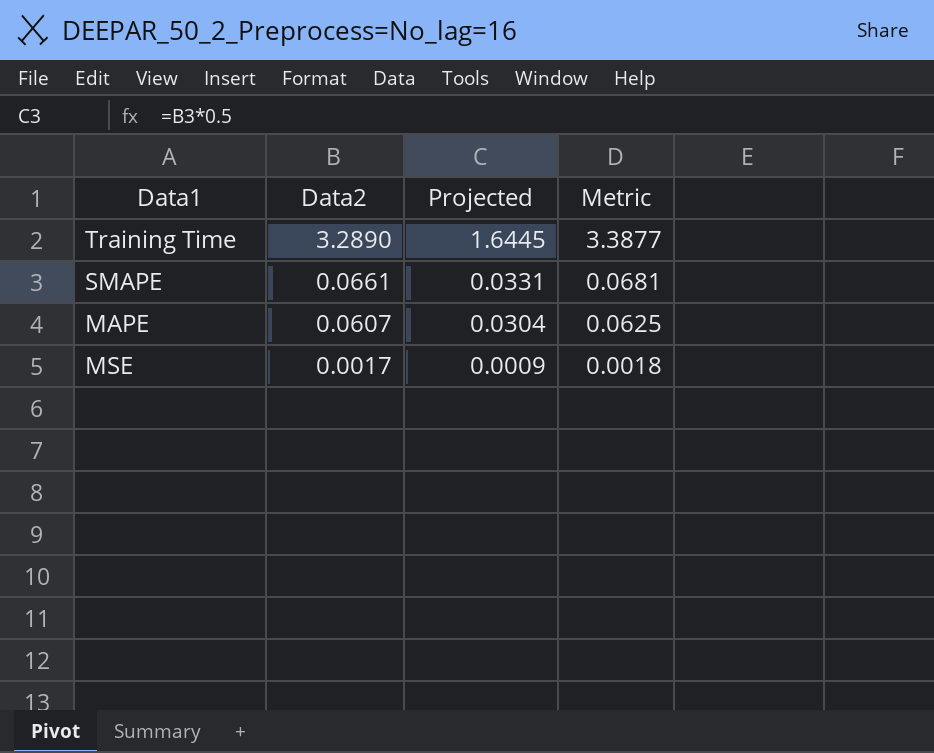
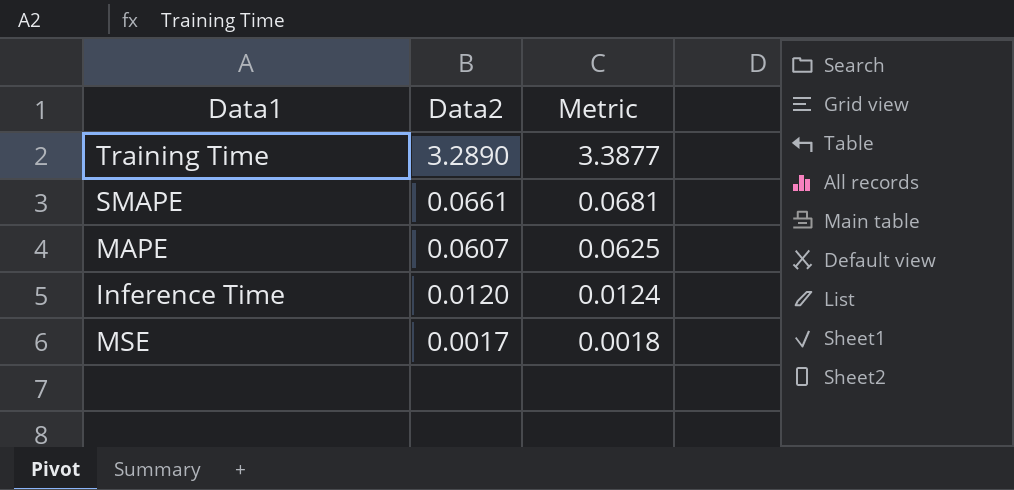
column Projected | formula: [Data2] * 0.5 -> none
row Inference Time: none -> 0.0120 | 0.0124

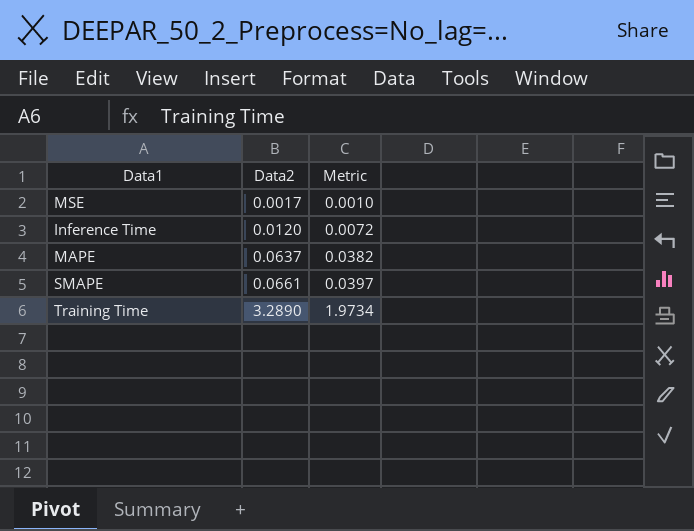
row order: Data2 descending -> Data2 ascending
column Metric | formula: [Data2] * 1.03 -> [Data2] * 0.6
MAPE | Data2: 0.0607 -> 0.0637

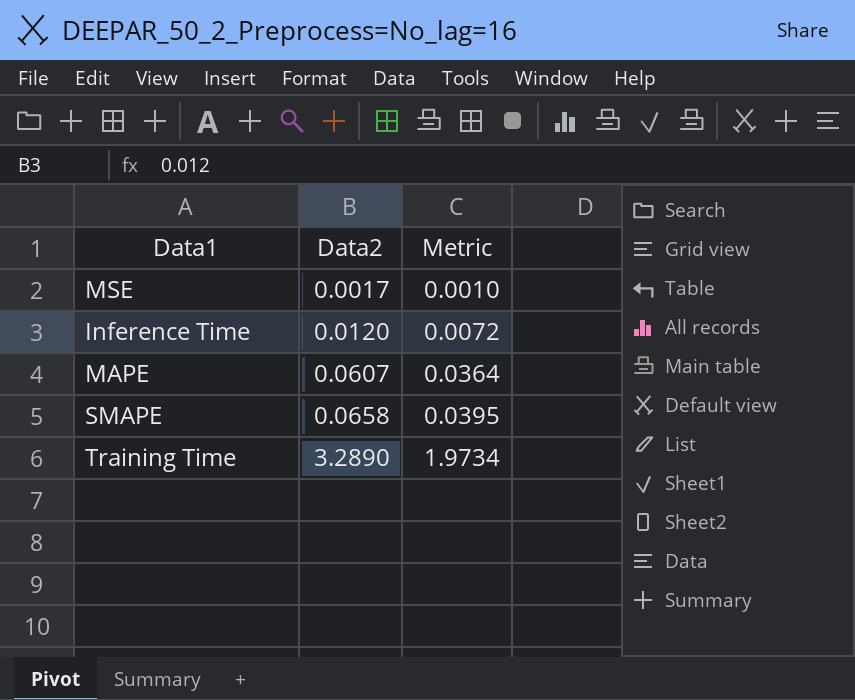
MAPE | Data2: 0.0637 -> 0.0607
MAPE | Metric: 0.0382 -> 0.0364
SMAPE | Data2: 0.0661 -> 0.0658
SMAPE | Metric: 0.0397 -> 0.0395

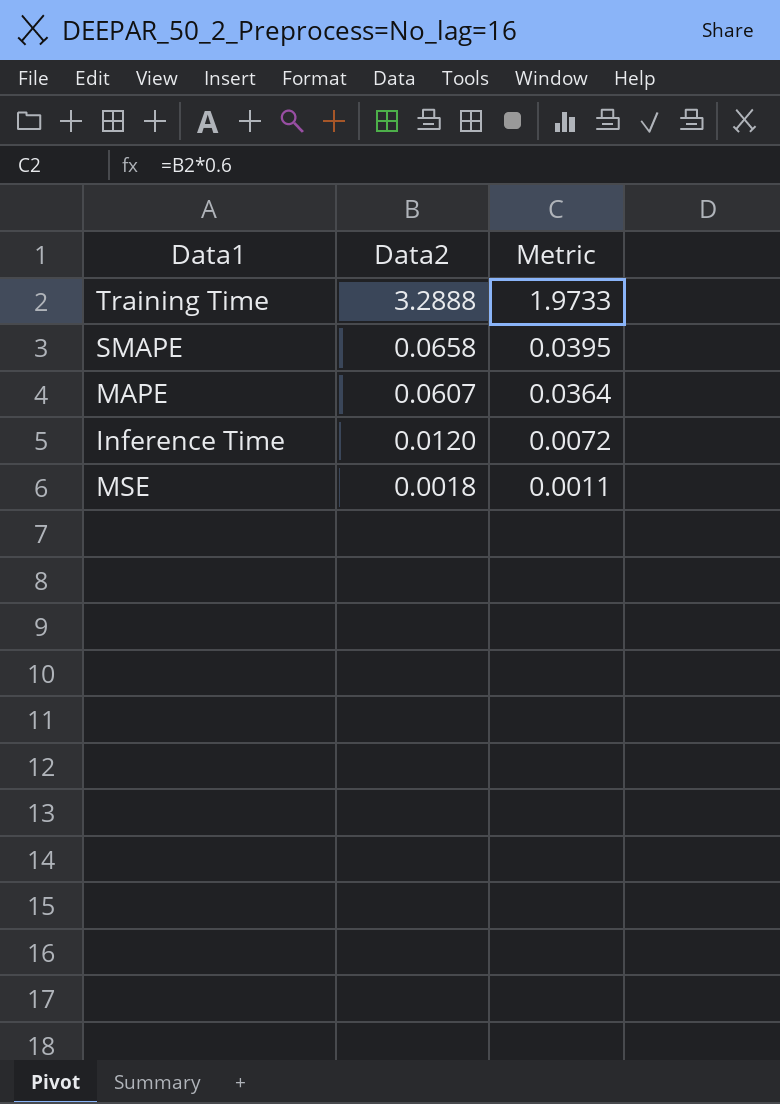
row order: Data2 ascending -> Data2 descending
Training Time | Data2: 3.2890 -> 3.2888
Training Time | Metric: 1.9734 -> 1.9733
MSE | Data2: 0.0017 -> 0.0018
MSE | Metric: 0.0010 -> 0.0011

